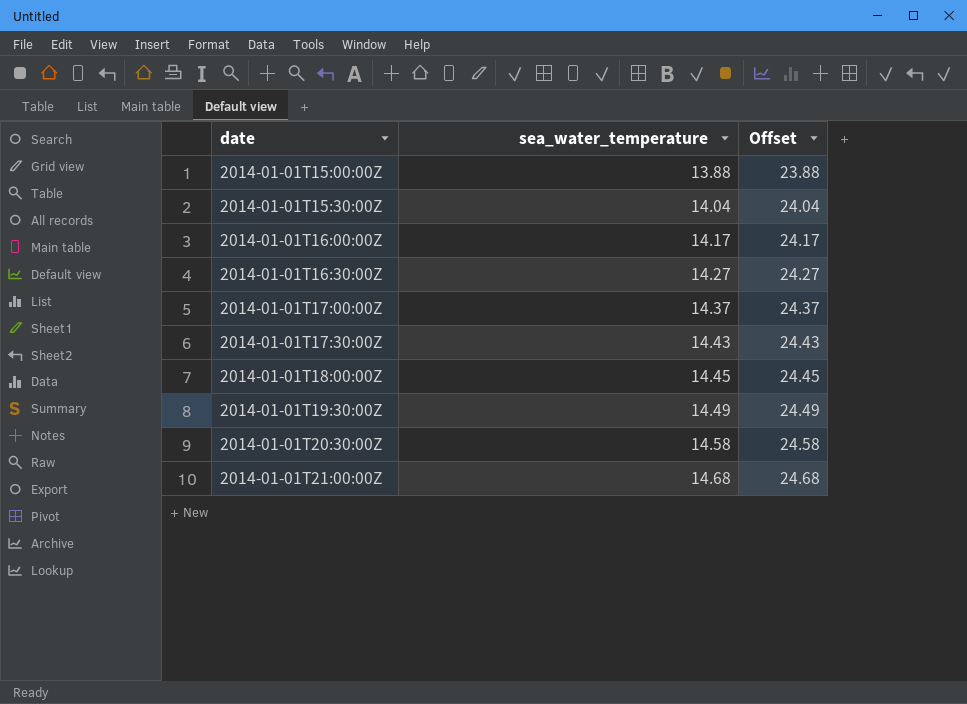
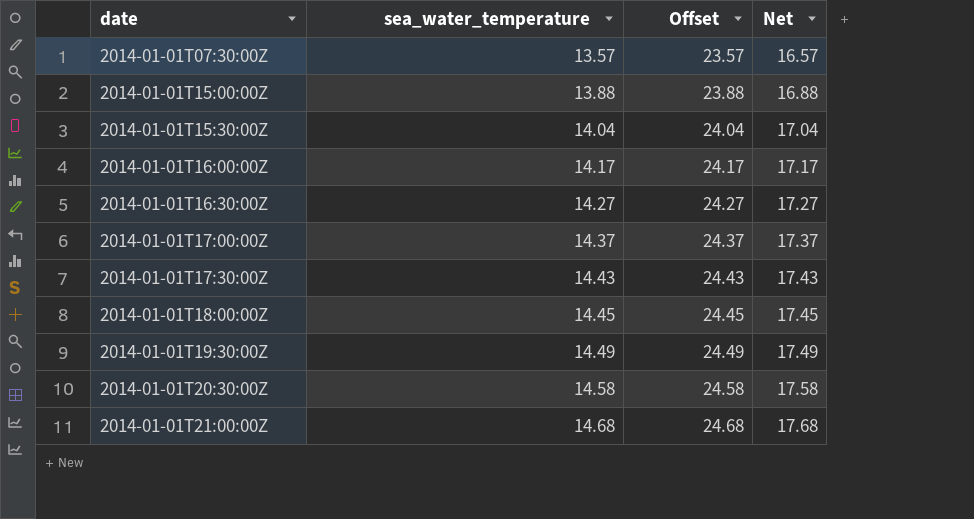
column Net | formula: none -> [sea_water_temperature] + 3
row 2014-01-01T07:30:00Z: none -> 13.57 | 23.57 | 16.57

